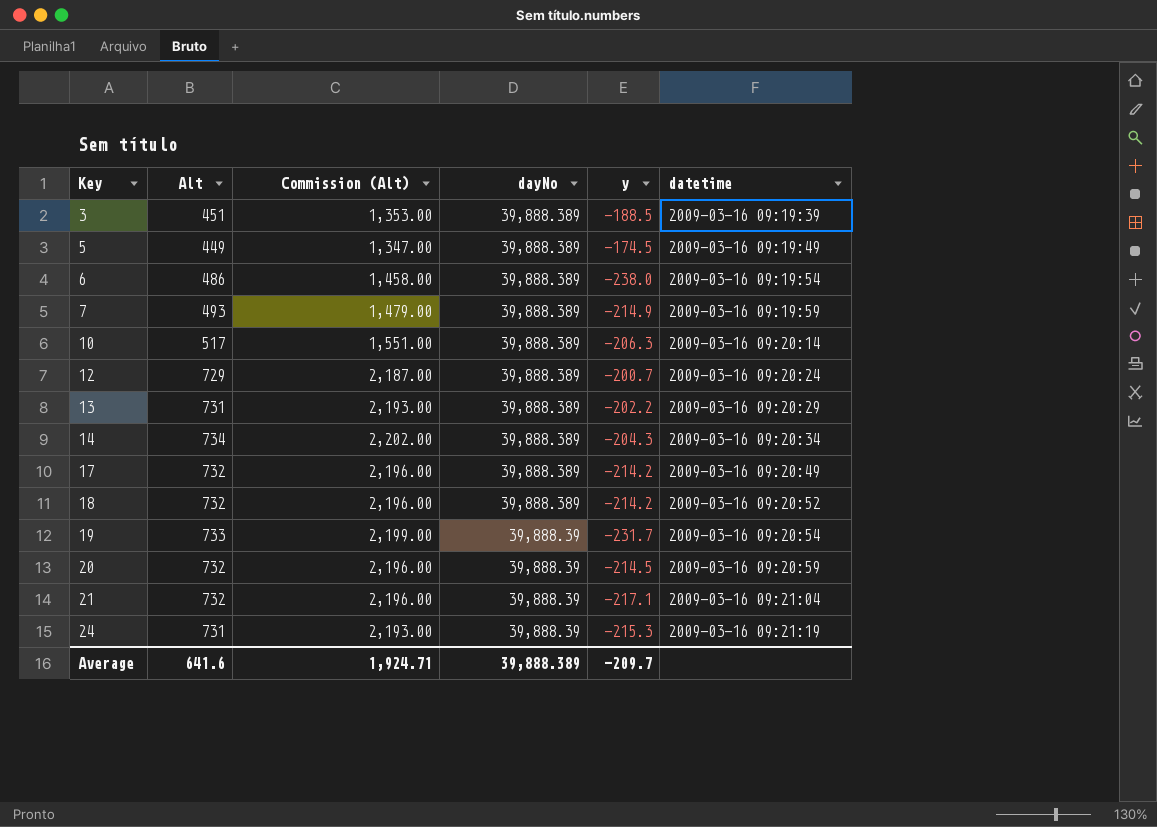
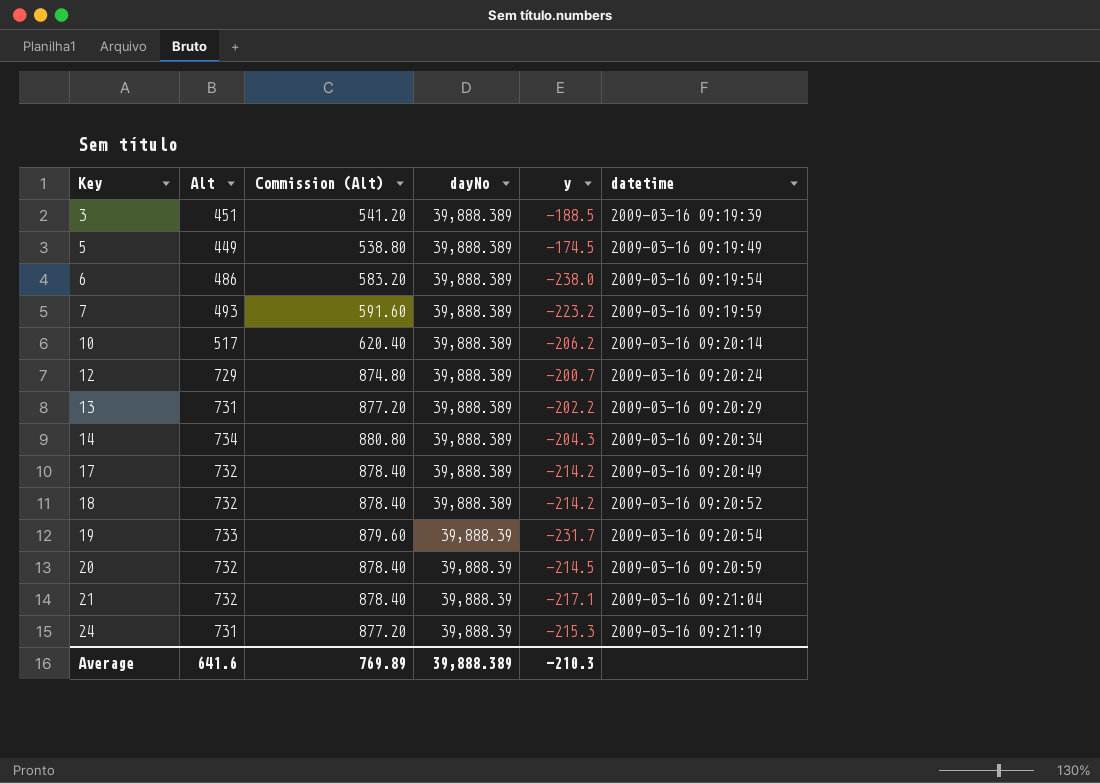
column Commission (Alt) | formula: [Alt] * 3 -> [Alt] * 1.2
7 | y: -214.9 -> -223.2
10 | y: -206.3 -> -206.2
Average | Commission (Alt): 1,924.71 -> 769.89
Average | y: -209.7 -> -210.3

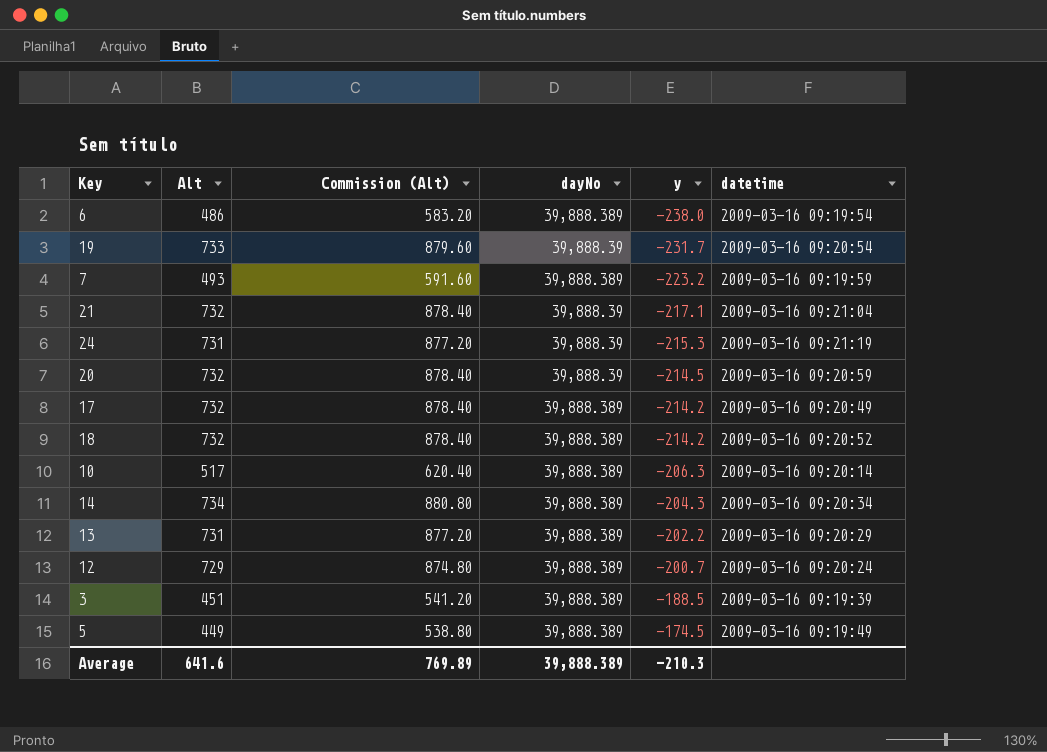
row order: Key ascending -> y ascending
10 | y: -206.2 -> -206.3

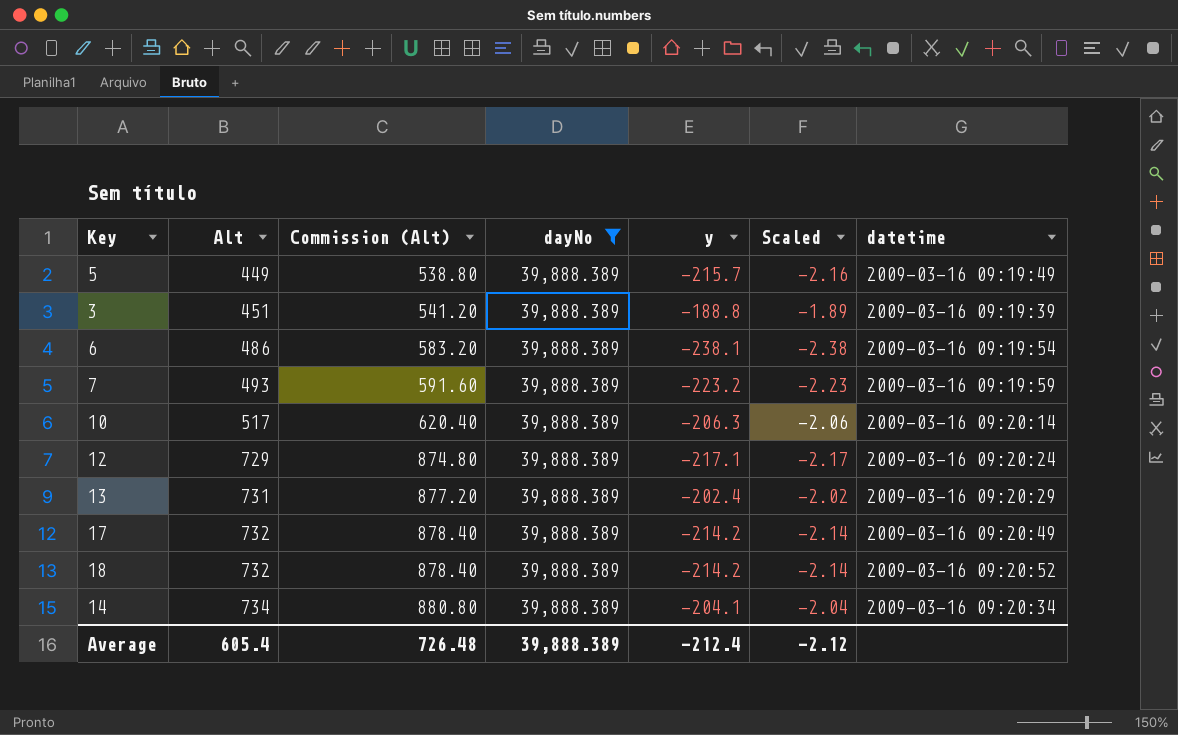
filter: none -> dayNo = 39,888.389
row order: y ascending -> Alt ascending
column Scaled | formula: none -> [y] * 0.01
5 | y: -174.5 -> -215.7
3 | y: -188.5 -> -188.8
6 | y: -238.0 -> -238.1
12 | y: -200.7 -> -217.1
13 | y: -202.2 -> -202.4
14 | y: -204.3 -> -204.1
Average | Alt: 641.6 -> 605.4
Average | Commission (Alt): 769.89 -> 726.48
Average | y: -210.3 -> -212.4

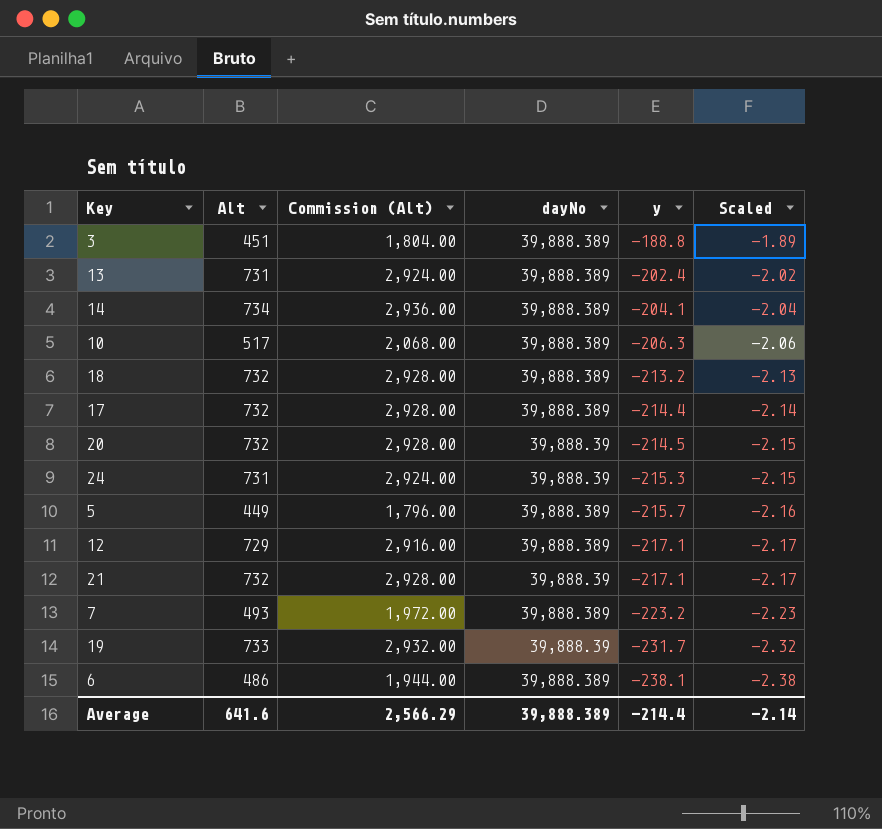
filter: dayNo = 39,888.389 -> none
row order: Alt ascending -> y descending
column datetime | position: 7 -> none
column Commission (Alt) | formula: [Alt] * 1.2 -> [Alt] * 4
18 | y: -214.2 -> -213.2
18 | Scaled: -2.14 -> -2.13
17 | y: -214.2 -> -214.4
Average | Alt: 605.4 -> 641.6
Average | Commission (Alt): 726.48 -> 2,566.29
Average | y: -212.4 -> -214.4
Average | Scaled: -2.12 -> -2.14

